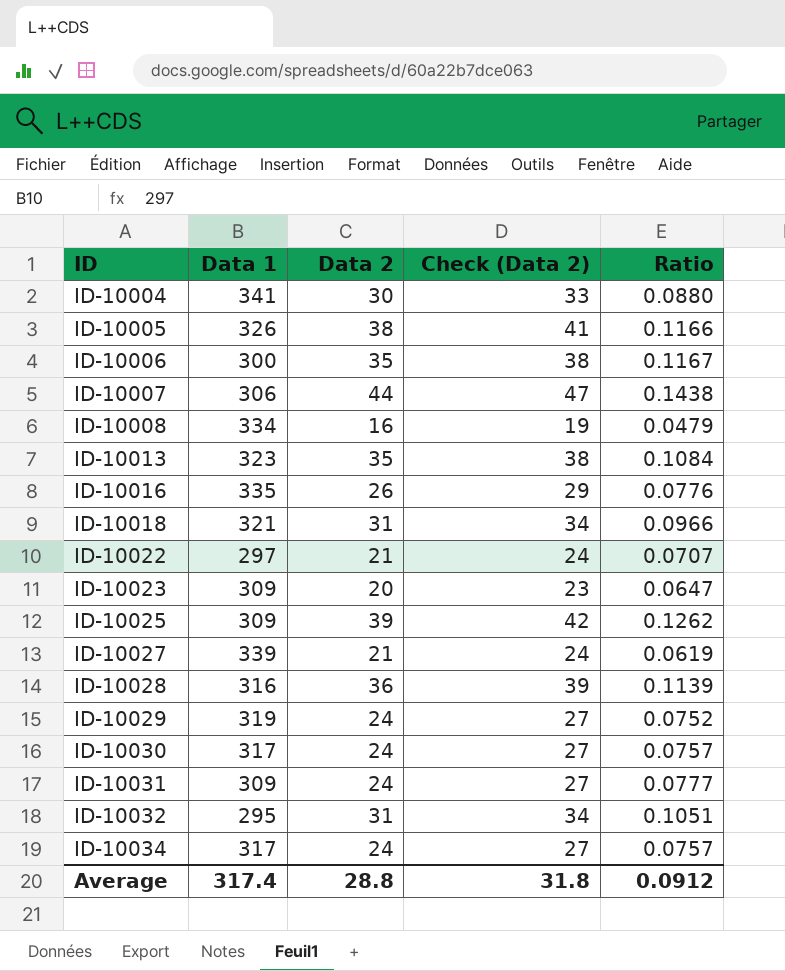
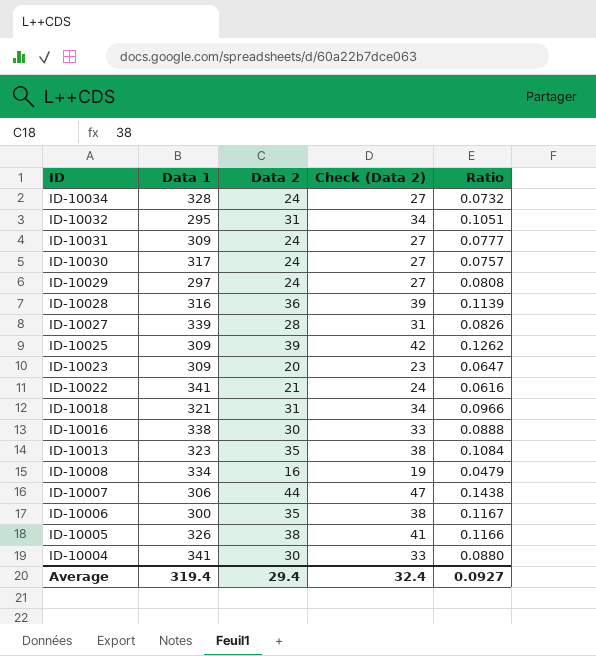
row order: ID ascending -> ID descending
ID-10034 | Data 1: 317 -> 328
ID-10034 | Ratio: 0.0757 -> 0.0732
ID-10029 | Data 1: 319 -> 297
ID-10029 | Ratio: 0.0752 -> 0.0808
ID-10027 | Data 2: 21 -> 28
ID-10027 | Check (Data 2): 24 -> 31
ID-10027 | Ratio: 0.0619 -> 0.0826
ID-10022 | Data 1: 297 -> 341
ID-10022 | Ratio: 0.0707 -> 0.0616
ID-10016 | Data 1: 335 -> 338
ID-10016 | Data 2: 26 -> 30
ID-10016 | Check (Data 2): 29 -> 33
ID-10016 | Ratio: 0.0776 -> 0.0888
Average | Data 1: 317.4 -> 319.4
Average | Data 2: 28.8 -> 29.4
Average | Check (Data 2): 31.8 -> 32.4
Average | Ratio: 0.0912 -> 0.0927

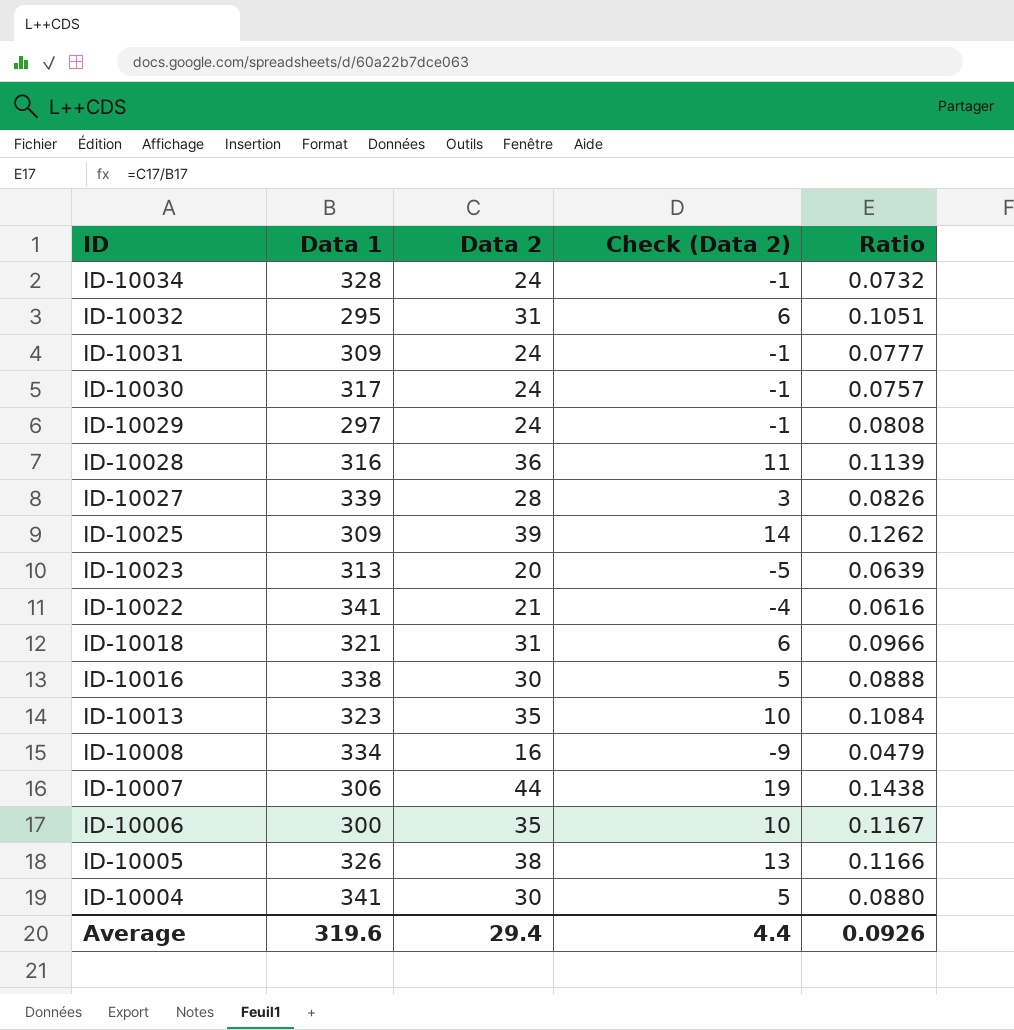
column Check (Data 2) | formula: [Data 2] + 3 -> [Data 2] - 25
ID-10023 | Data 1: 309 -> 313
ID-10023 | Ratio: 0.0647 -> 0.0639
Average | Data 1: 319.4 -> 319.6
Average | Check (Data 2): 32.4 -> 4.4
Average | Ratio: 0.0927 -> 0.0926

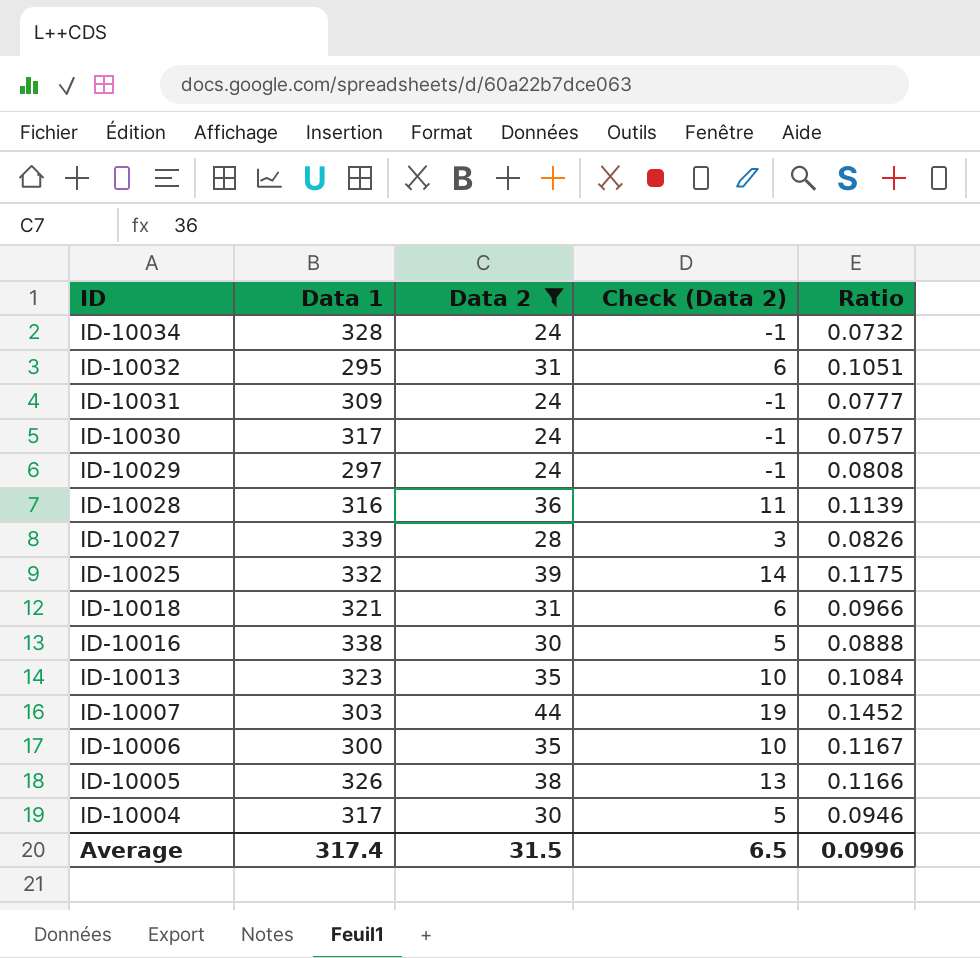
filter: none -> Data 2 >= 24
ID-10025 | Data 1: 309 -> 332
ID-10025 | Ratio: 0.1262 -> 0.1175
ID-10007 | Data 1: 306 -> 303
ID-10007 | Ratio: 0.1438 -> 0.1452
ID-10004 | Data 1: 341 -> 317
ID-10004 | Ratio: 0.0880 -> 0.0946
Average | Data 1: 319.6 -> 317.4
Average | Data 2: 29.4 -> 31.5
Average | Check (Data 2): 4.4 -> 6.5
Average | Ratio: 0.0926 -> 0.0996

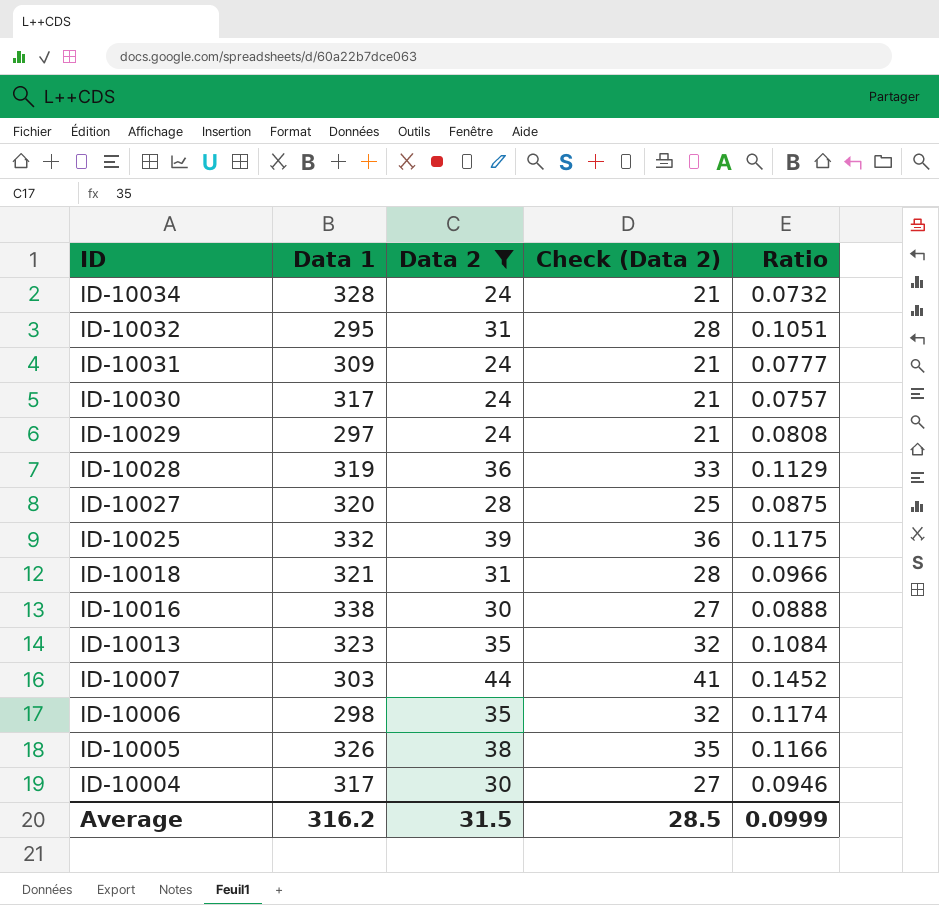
column Check (Data 2) | formula: [Data 2] - 25 -> [Data 2] - 3
ID-10028 | Data 1: 316 -> 319
ID-10028 | Ratio: 0.1139 -> 0.1129
ID-10027 | Data 1: 339 -> 320
ID-10027 | Ratio: 0.0826 -> 0.0875
ID-10006 | Data 1: 300 -> 298
ID-10006 | Ratio: 0.1167 -> 0.1174
Average | Data 1: 317.4 -> 316.2
Average | Check (Data 2): 6.5 -> 28.5
Average | Ratio: 0.0996 -> 0.0999

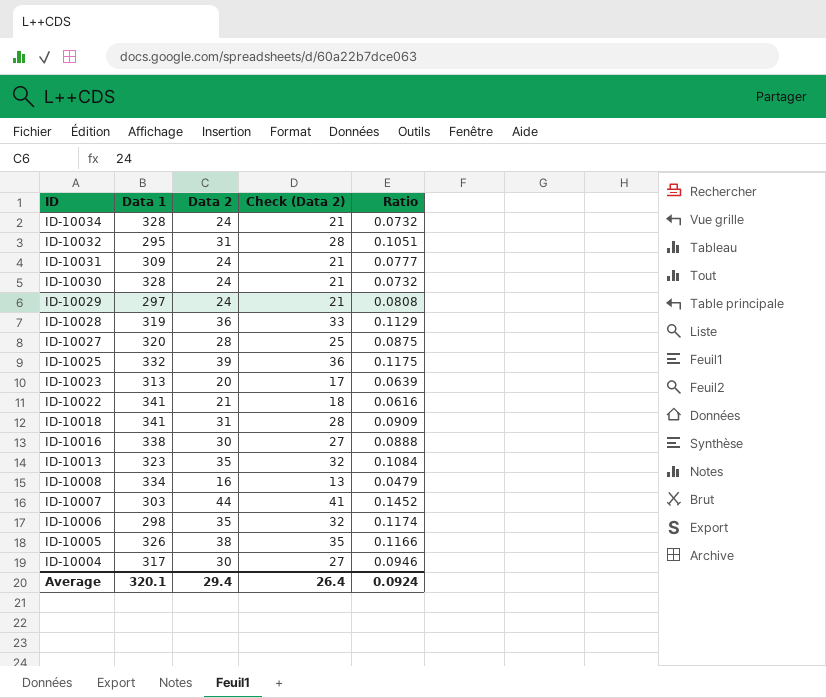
filter: Data 2 >= 24 -> none
ID-10030 | Data 1: 317 -> 328
ID-10030 | Ratio: 0.0757 -> 0.0732
ID-10018 | Data 1: 321 -> 341
ID-10018 | Ratio: 0.0966 -> 0.0909
Average | Data 1: 316.2 -> 320.1
Average | Data 2: 31.5 -> 29.4
Average | Check (Data 2): 28.5 -> 26.4
Average | Ratio: 0.0999 -> 0.0924

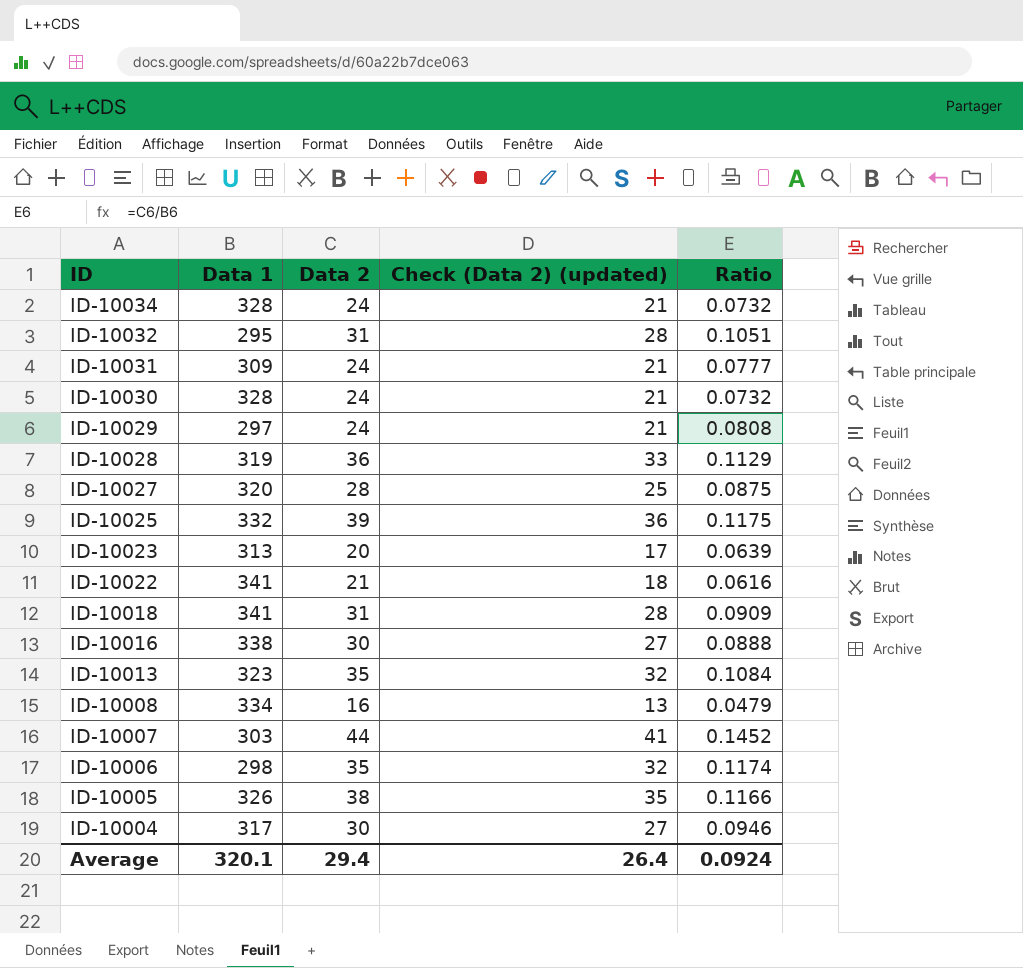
column name: Check (Data 2) -> Check (Data 2) (updated)

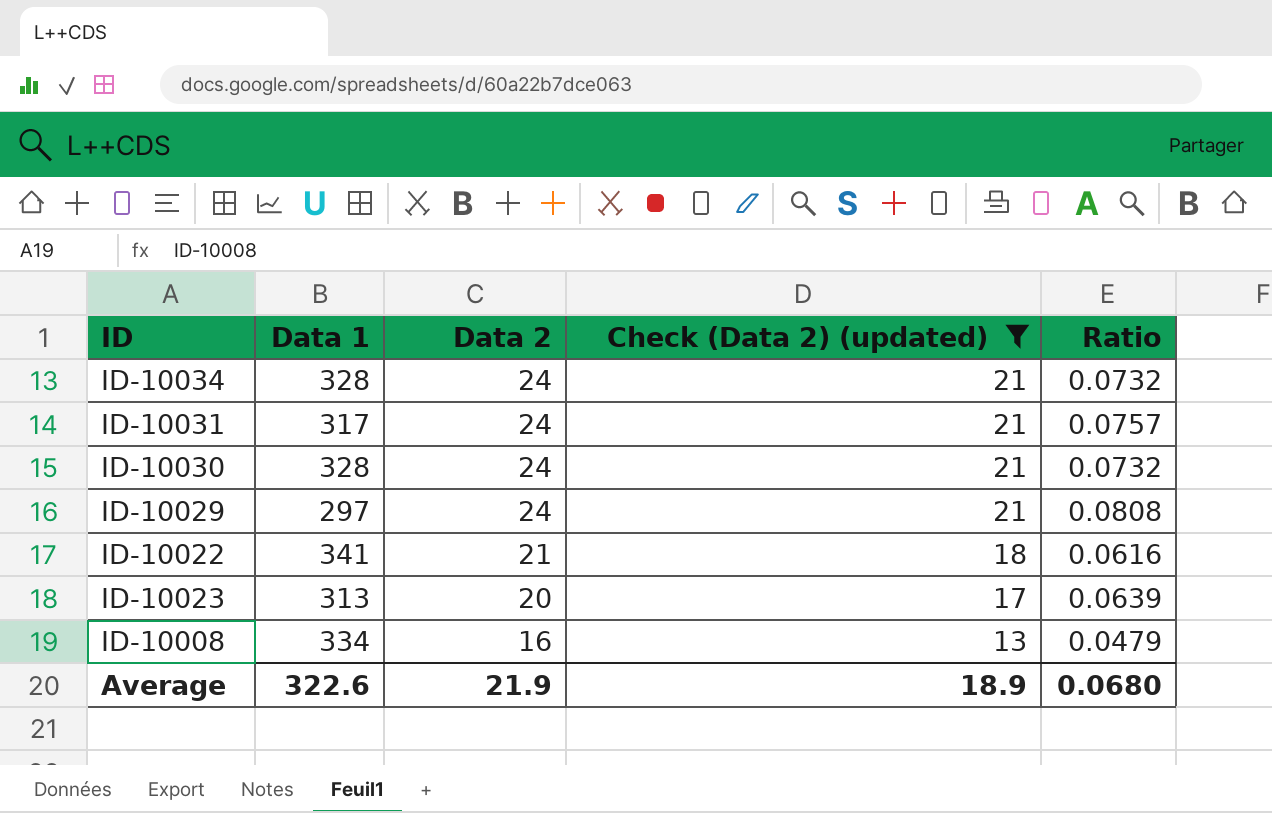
filter: none -> Check (Data 2) (updated) <= 21
row order: ID descending -> Data 2 descending
ID-10031 | Data 1: 309 -> 317
ID-10031 | Ratio: 0.0777 -> 0.0757
Average | Data 1: 320.1 -> 322.6
Average | Data 2: 29.4 -> 21.9
Average | Check (Data 2) (updated): 26.4 -> 18.9
Average | Ratio: 0.0924 -> 0.0680

